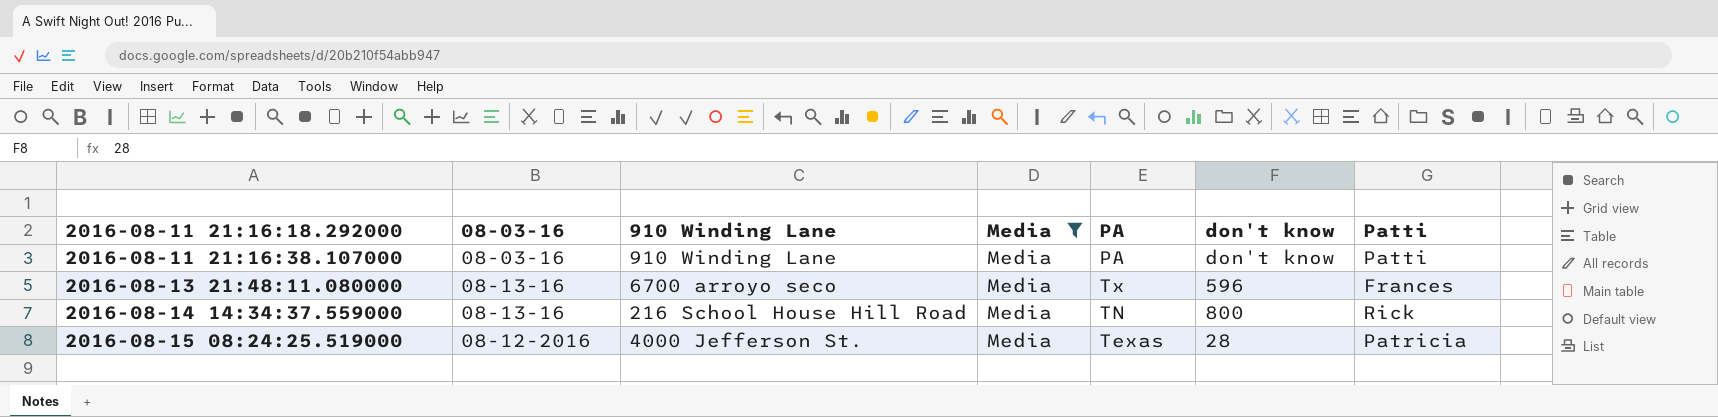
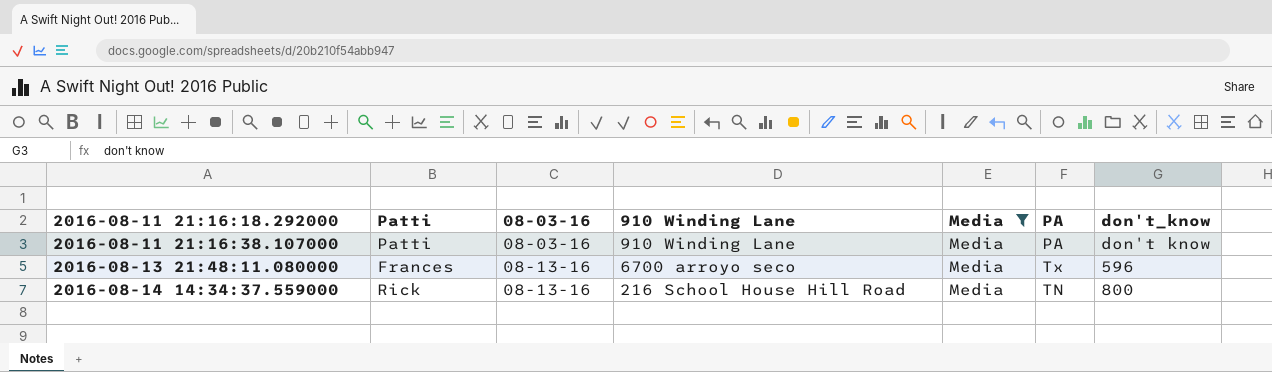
column Patti | position: 7 -> 2
column name: don't know -> don't_know
row 2016-08-15 08:24:25.519000: 08-12-2016 | 4000 Jefferson St. | Media | Texas | 28 | Patricia -> none

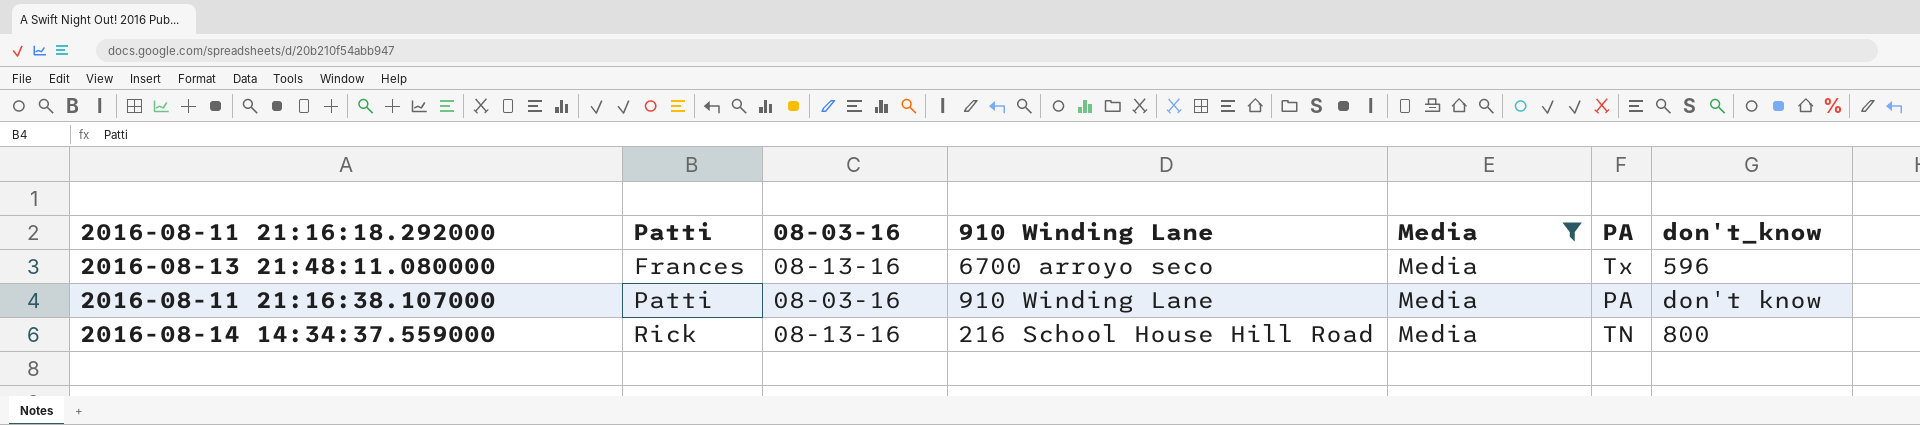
row order: 2016-08-11 21:16:18.292000 ascending -> Patti ascending

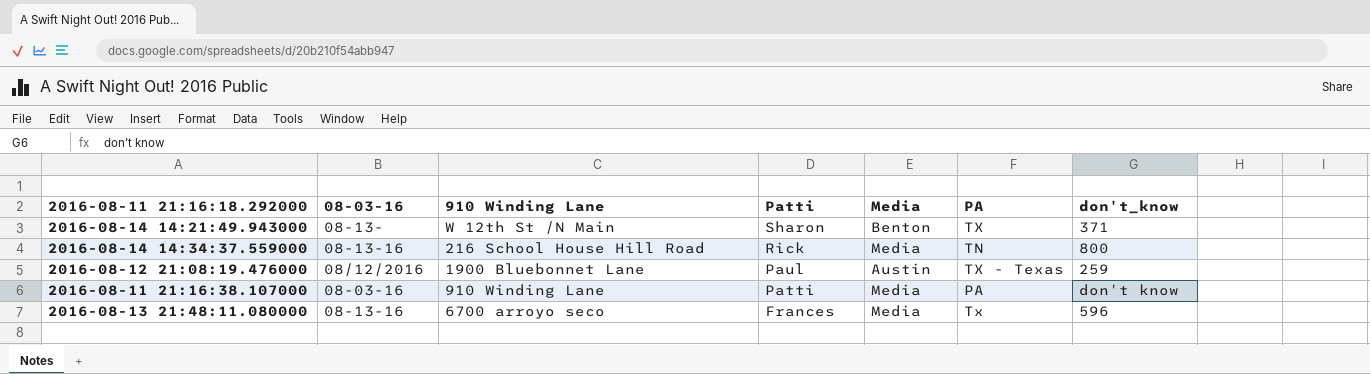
filter: Media = Media -> none
row order: Patti ascending -> Patti descending
column Patti | position: 2 -> 4

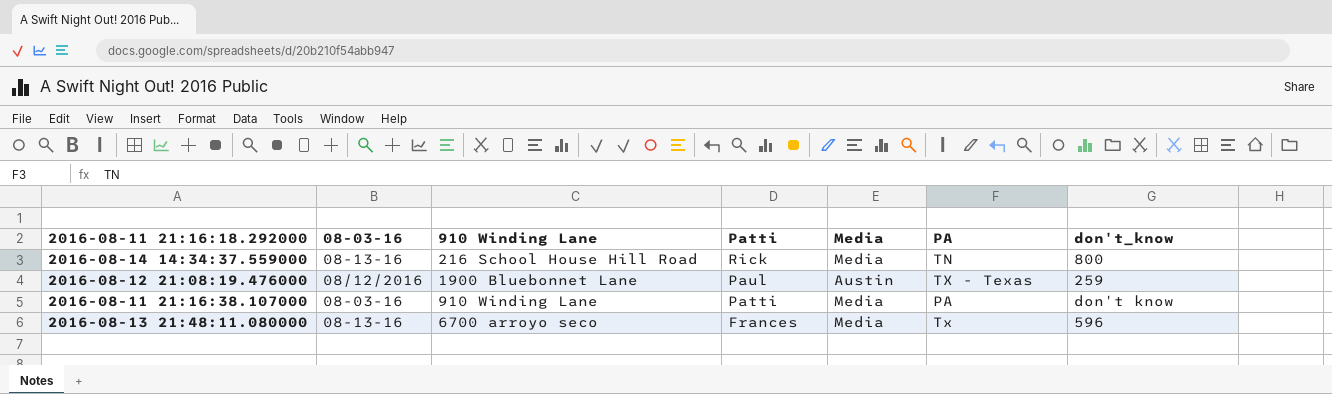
row 2016-08-14 14:21:49.943000: 08-13- | W 12th St /N Main | Sharon | Benton | TX | 371 -> none

